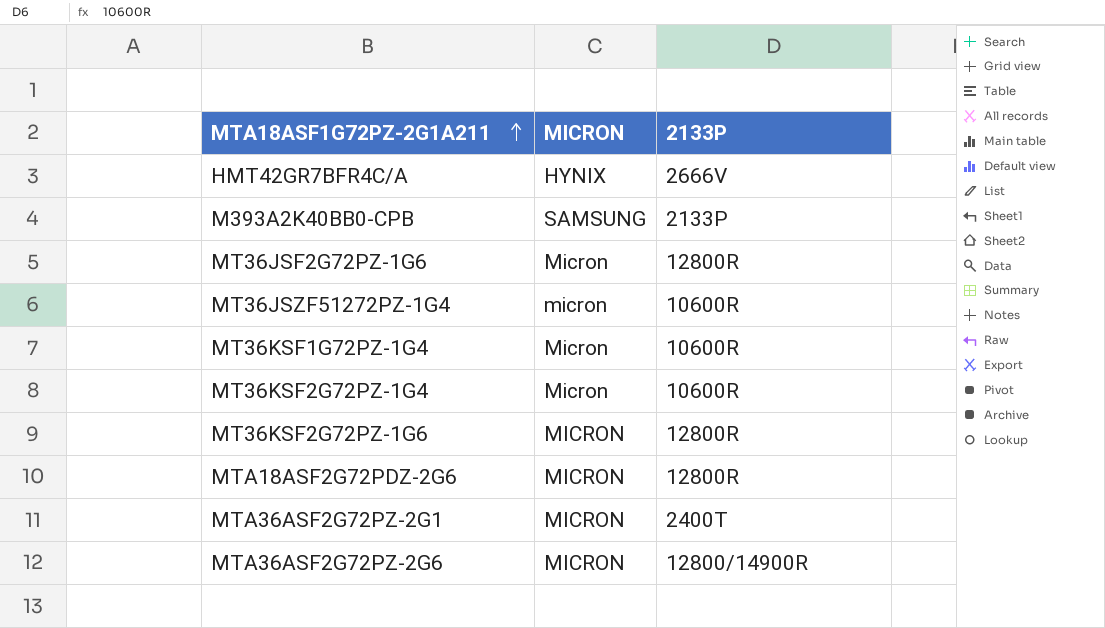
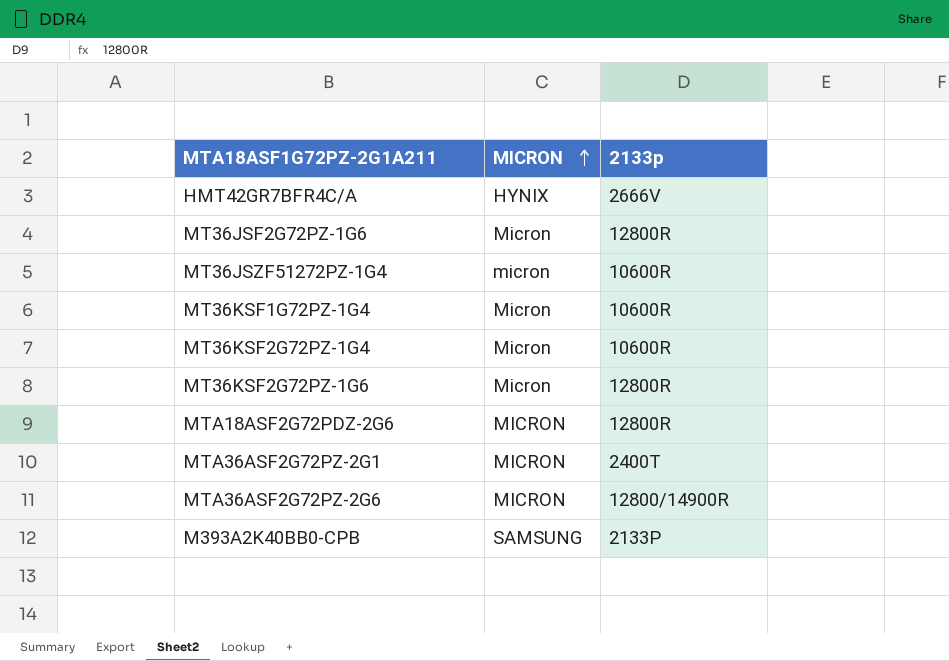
row order: MTA18ASF1G72PZ-2G1A211 ascending -> MICRON ascending
column name: 2133P -> 2133p
MT36KSF2G72PZ-1G6 | MICRON: MICRON -> Micron

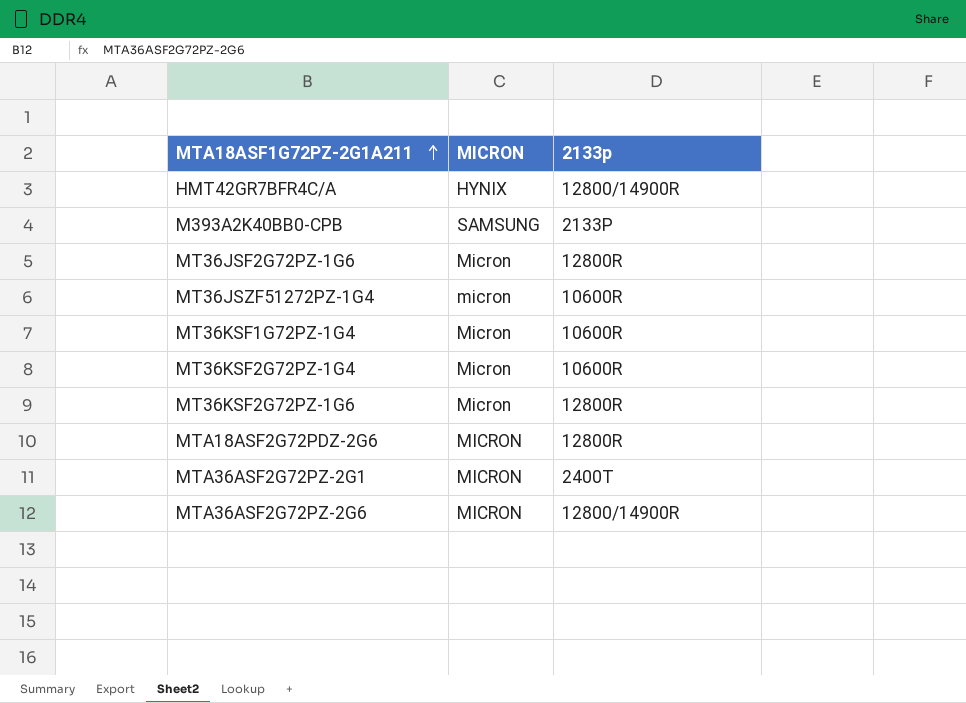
row order: MICRON ascending -> MTA18ASF1G72PZ-2G1A211 ascending
HMT42GR7BFR4C/A | 2133p: 2666V -> 12800/14900R

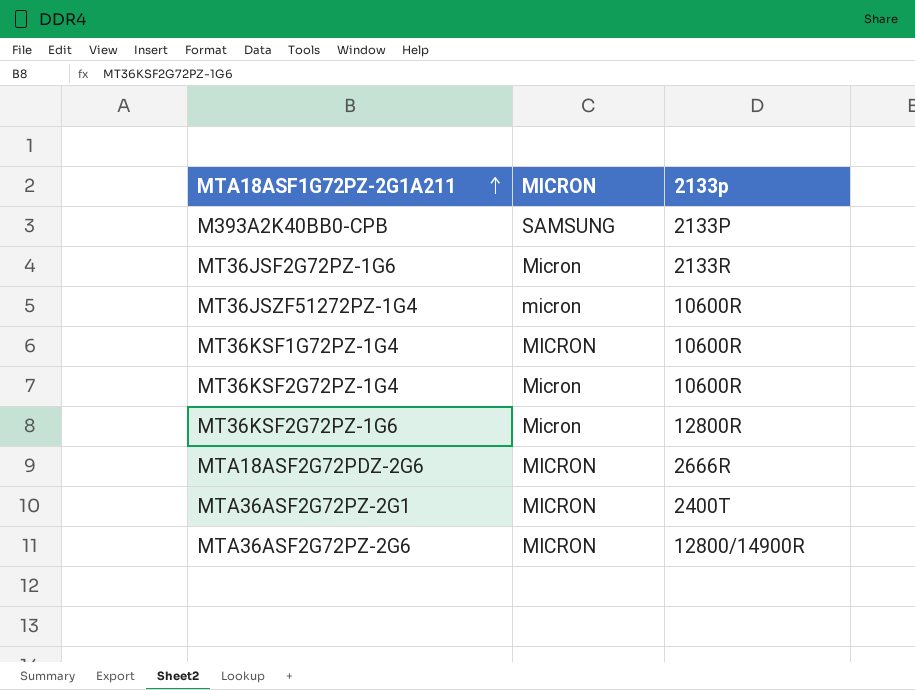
row HMT42GR7BFR4C/A: HYNIX | 12800/14900R -> none
MT36JSF2G72PZ-1G6 | 2133p: 12800R -> 2133R
MT36KSF1G72PZ-1G4 | MICRON: Micron -> MICRON
MTA18ASF2G72PDZ-2G6 | 2133p: 12800R -> 2666R

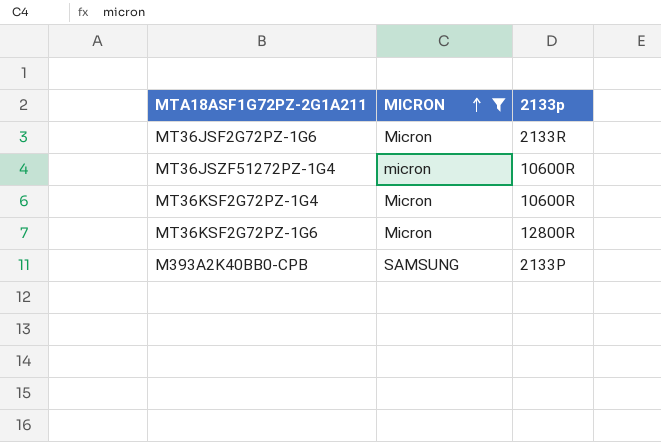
filter: none -> MICRON != MICRON
row order: MTA18ASF1G72PZ-2G1A211 ascending -> MICRON ascending

